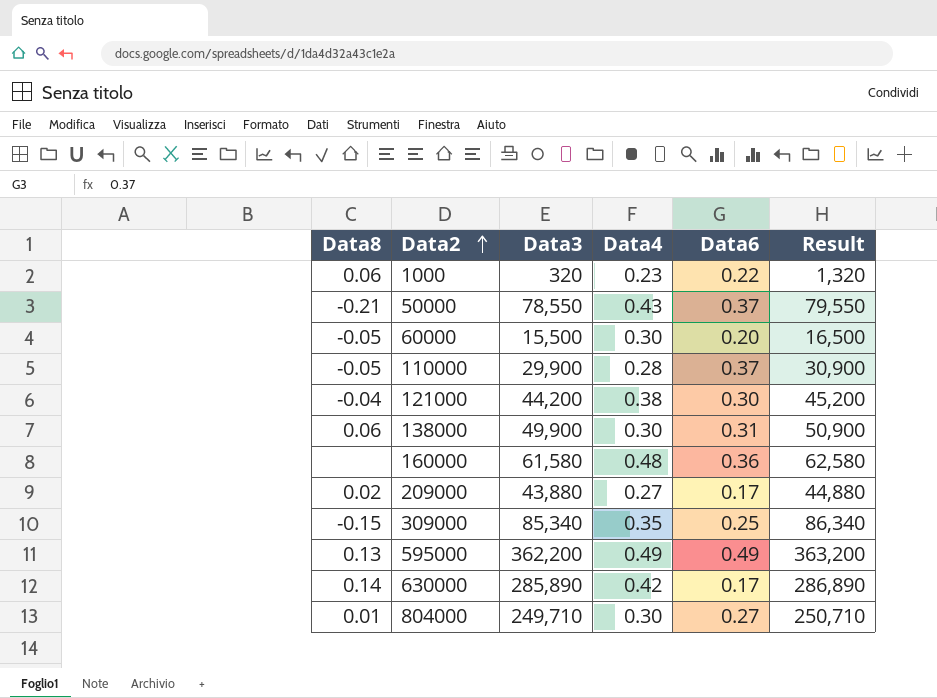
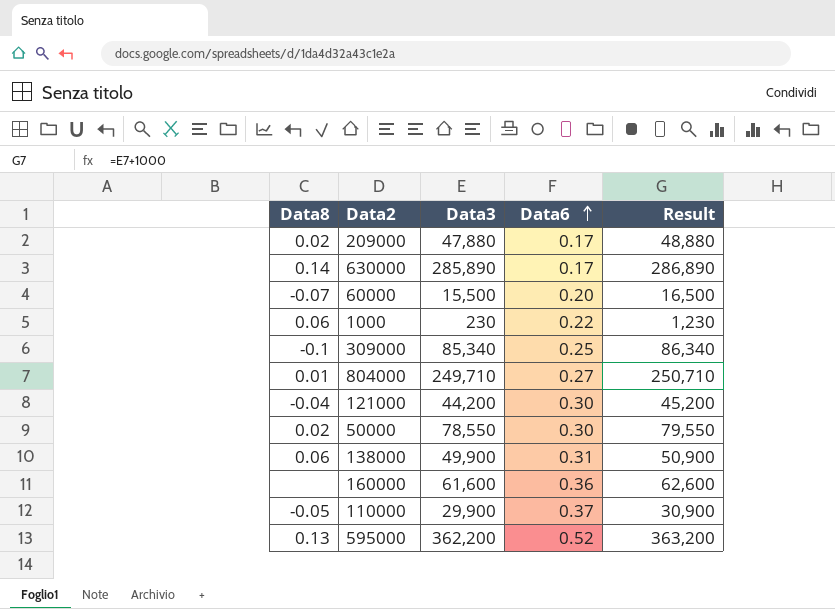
row order: Data2 ascending -> Data6 ascending
column Data4 | position: 4 -> none
209000 | Data3: 43,880 -> 47,880
209000 | Result: 44,880 -> 48,880
60000 | Data8: -0.05 -> -0.07
1000 | Data3: 320 -> 230
1000 | Result: 1,320 -> 1,230
309000 | Data8: -0.15 -> -0.1
50000 | Data8: -0.21 -> 0.02
50000 | Data6: 0.37 -> 0.30
160000 | Data3: 61,580 -> 61,600
160000 | Result: 62,580 -> 62,600
595000 | Data6: 0.49 -> 0.52

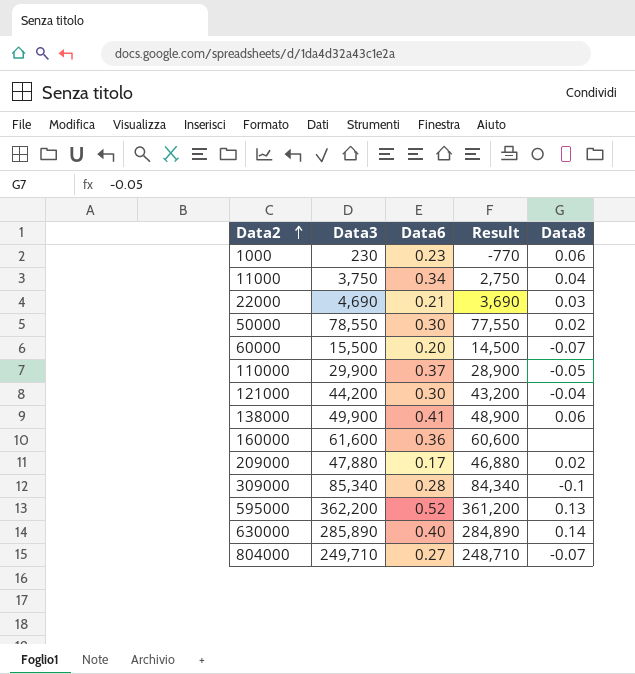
row order: Data6 ascending -> Data2 ascending
column Result | formula: [Data3] + 1000 -> [Data3] - 1000
column Data8 | position: 1 -> 5
1000 | Data6: 0.22 -> 0.23
row 11000: none -> 3,750 | 0.34 | 2,750 | 0.04
row 22000: none -> 4,690 | 0.21 | 3,690 | 0.03
138000 | Data6: 0.31 -> 0.41
309000 | Data6: 0.25 -> 0.28
630000 | Data6: 0.17 -> 0.40
804000 | Data8: 0.01 -> -0.07

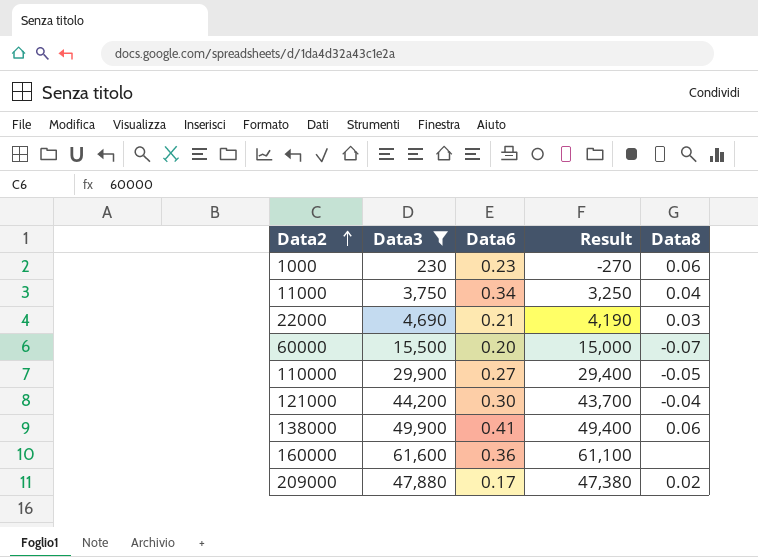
filter: none -> Data3 <= 61,600
column Result | formula: [Data3] - 1000 -> [Data3] - 500
110000 | Data6: 0.37 -> 0.27

